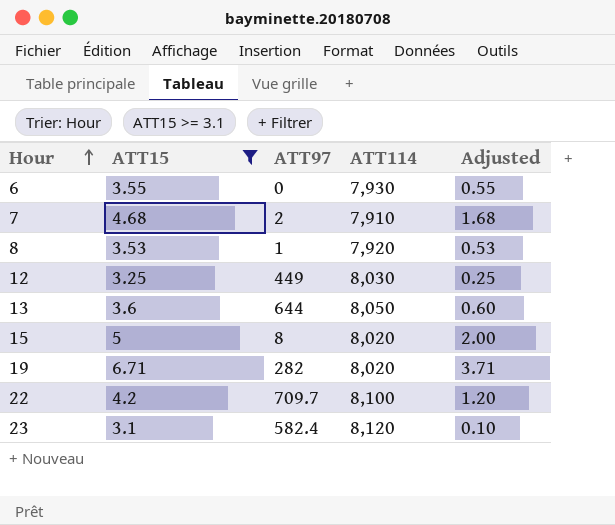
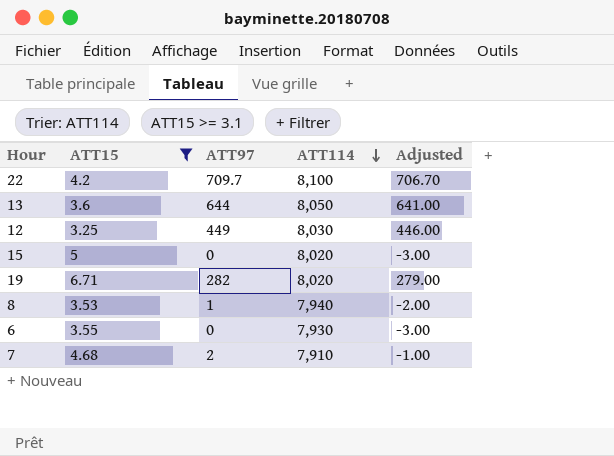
row order: Hour ascending -> ATT114 descending
column Adjusted | formula: [ATT15] - 3 -> [ATT97] - 3
row 23: 3.1 | 582.4 | 8,120 | 0.10 -> none
15 | ATT97: 8 -> 0
8 | ATT114: 7,920 -> 7,940

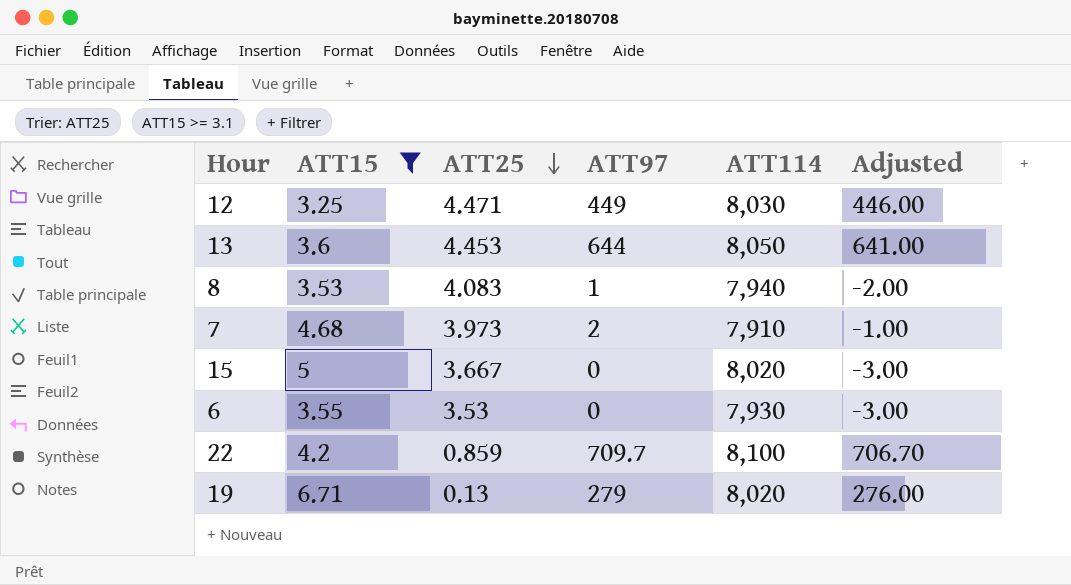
row order: ATT114 descending -> ATT25 descending
column ATT25 | position: none -> 3
19 | ATT97: 282 -> 279
19 | Adjusted: 279.00 -> 276.00

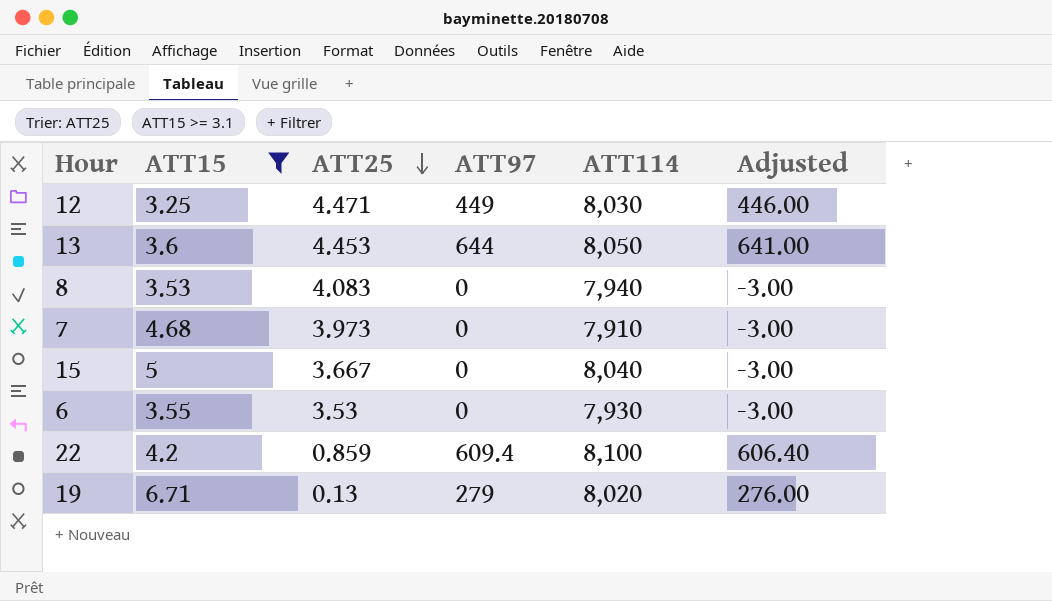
8 | ATT97: 1 -> 0
8 | Adjusted: -2.00 -> -3.00
7 | ATT97: 2 -> 0
7 | Adjusted: -1.00 -> -3.00
15 | ATT114: 8,020 -> 8,040
22 | ATT97: 709.7 -> 609.4
22 | Adjusted: 706.70 -> 606.40

